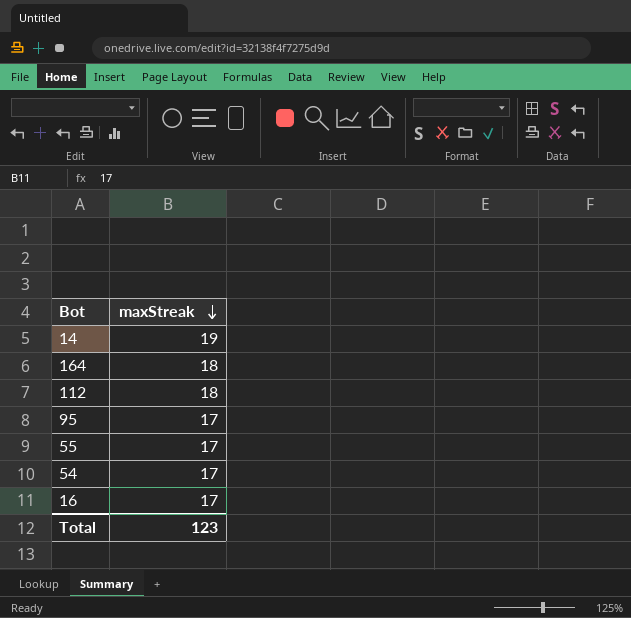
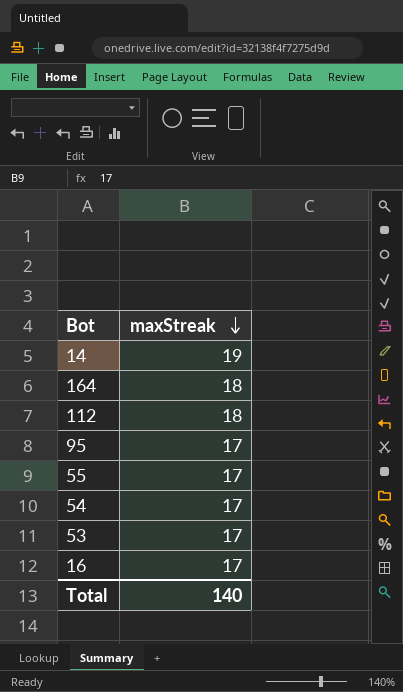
row 53: none -> 17
Total | maxStreak: 123 -> 140

